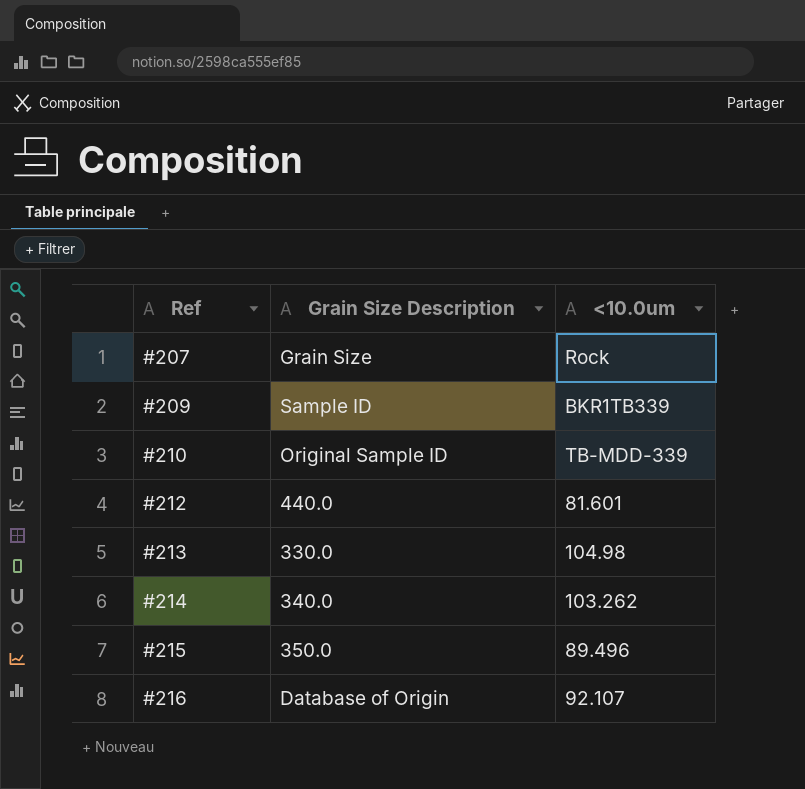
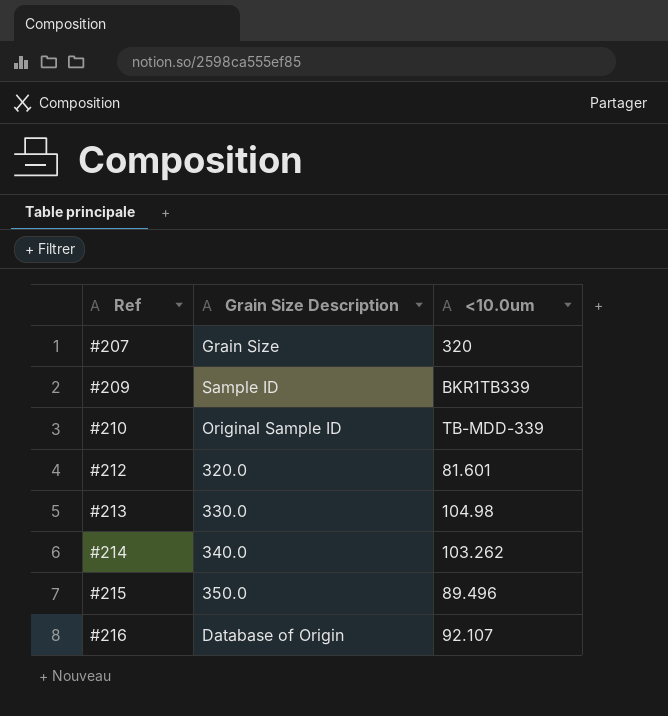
#207 | <10.0um: Rock -> 320
#212 | Grain Size Description: 440.0 -> 320.0

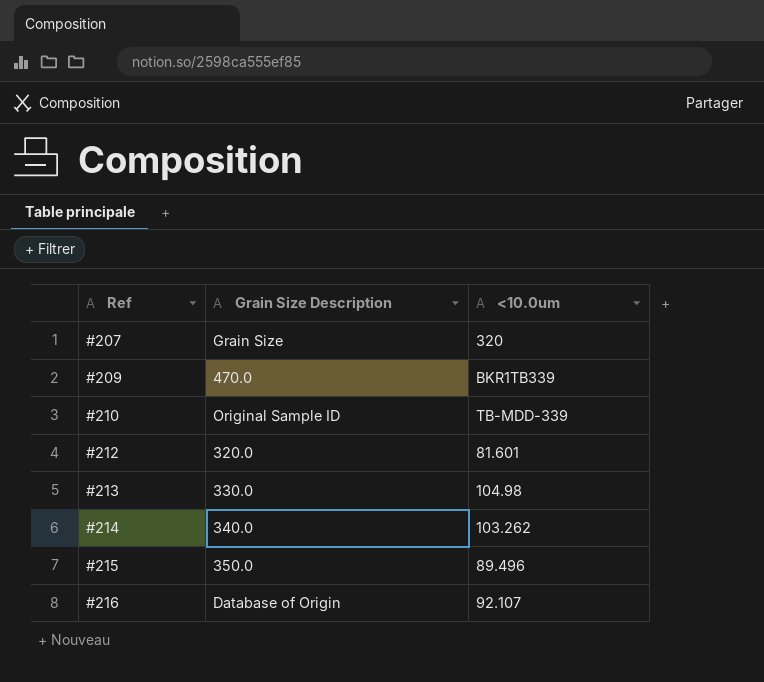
#209 | Grain Size Description: Sample ID -> 470.0

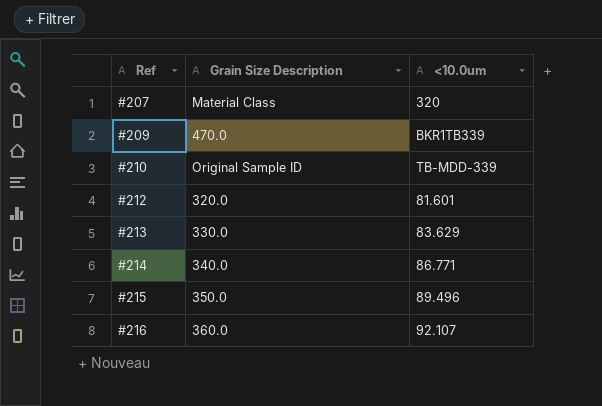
#207 | Grain Size Description: Grain Size -> Material Class
#213 | <10.0um: 104.98 -> 83.629
#214 | <10.0um: 103.262 -> 86.771
#216 | Grain Size Description: Database of Origin -> 360.0

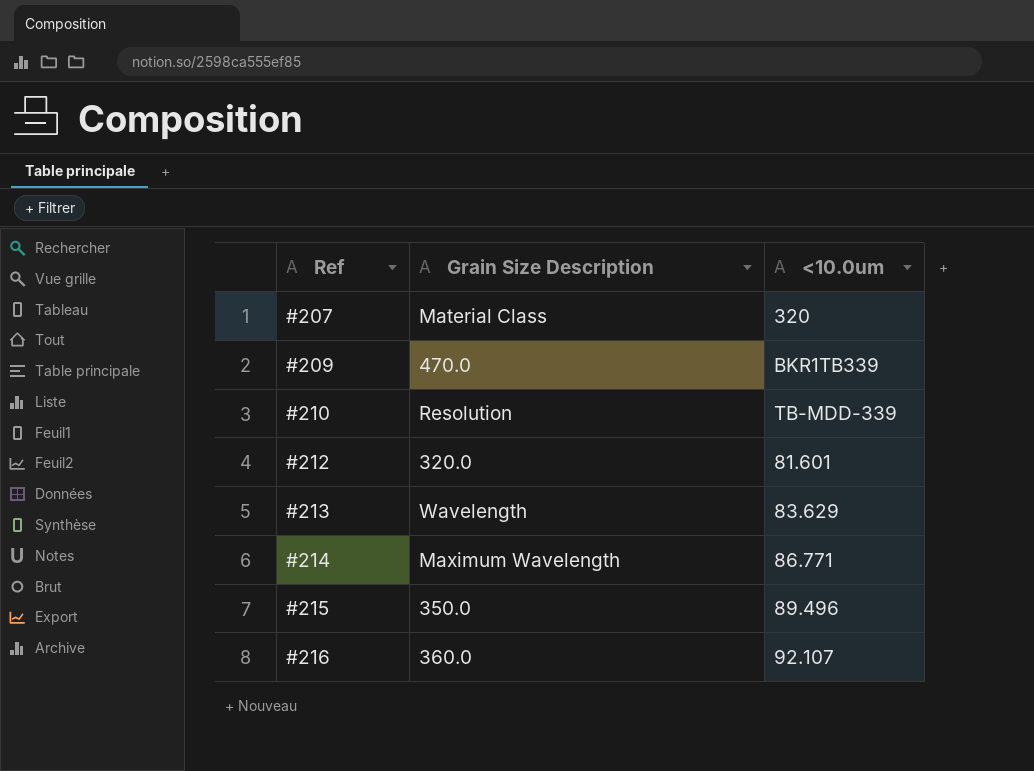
#210 | Grain Size Description: Original Sample ID -> Resolution
#213 | Grain Size Description: 330.0 -> Wavelength
#214 | Grain Size Description: 340.0 -> Maximum Wavelength

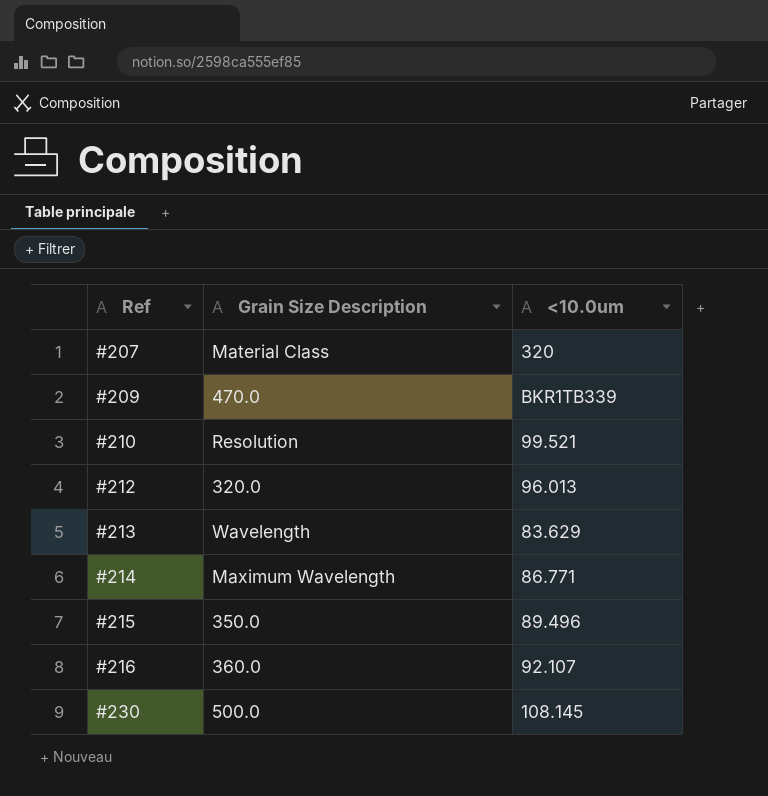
#210 | <10.0um: TB-MDD-339 -> 99.521
#212 | <10.0um: 81.601 -> 96.013
row #230: none -> 500.0 | 108.145

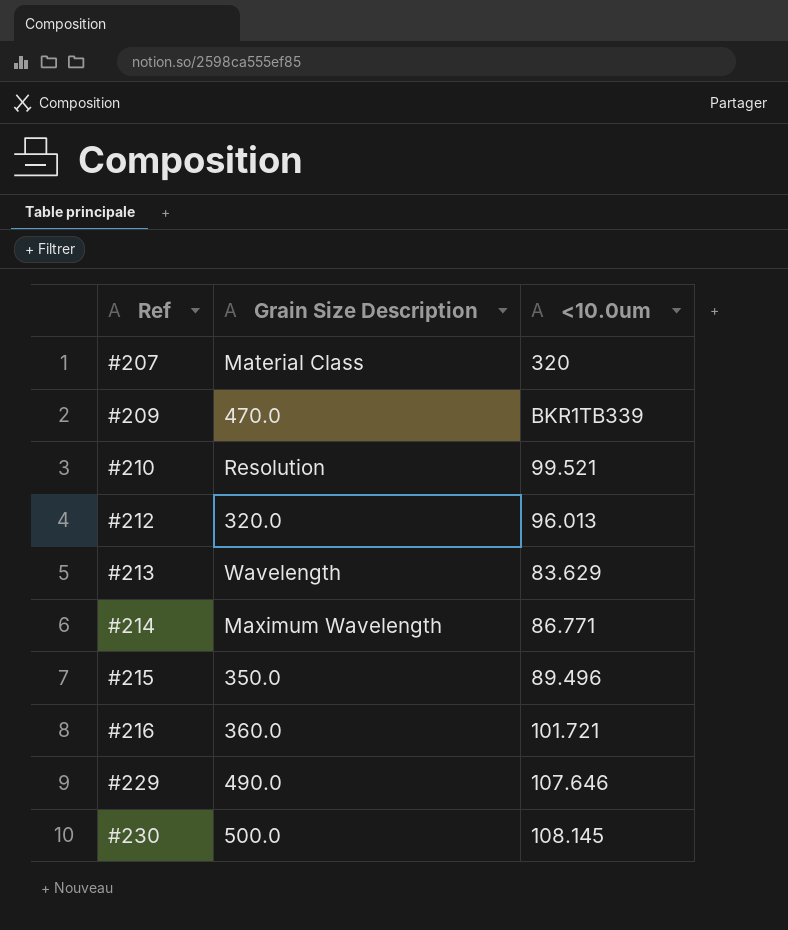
#216 | <10.0um: 92.107 -> 101.721
row #229: none -> 490.0 | 107.646

